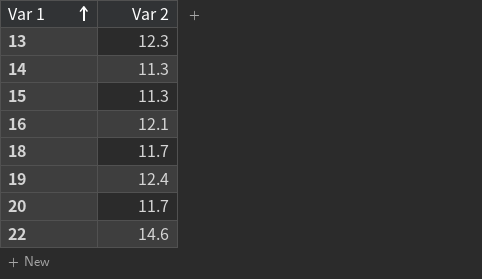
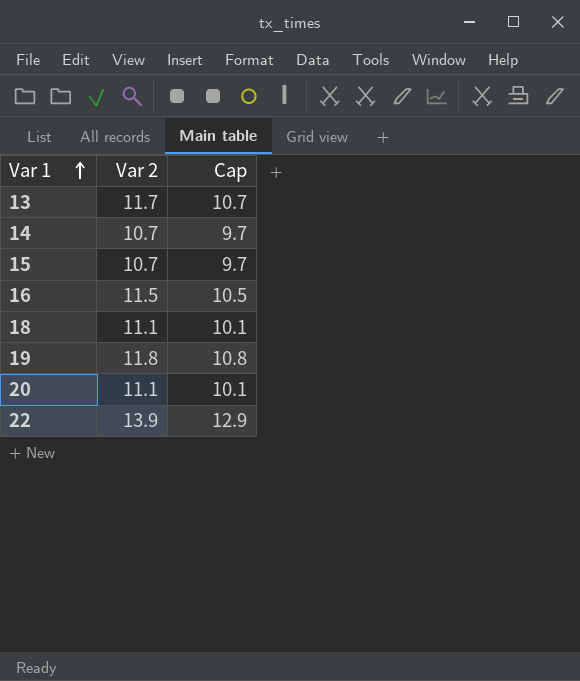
column Cap | formula: none -> [Var 2] - 1
13 | Var 2: 12.3 -> 11.7
14 | Var 2: 11.3 -> 10.7
15 | Var 2: 11.3 -> 10.7
16 | Var 2: 12.1 -> 11.5
18 | Var 2: 11.7 -> 11.1
19 | Var 2: 12.4 -> 11.8
20 | Var 2: 11.7 -> 11.1
22 | Var 2: 14.6 -> 13.9

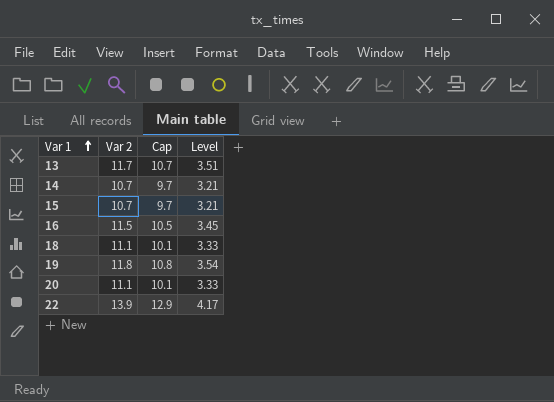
column Level | formula: none -> [Var 2] * 0.3

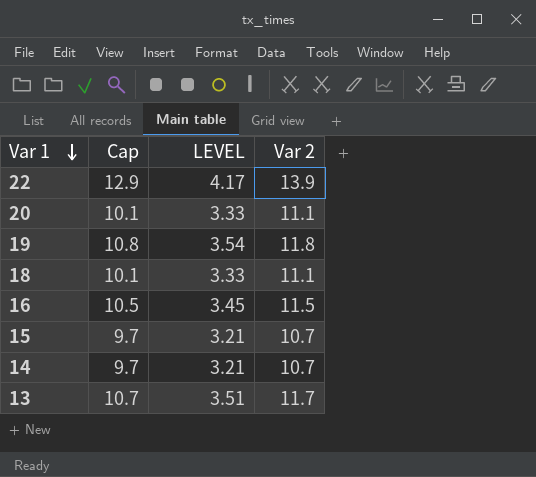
row order: Var 1 ascending -> Var 1 descending
column name: Level -> LEVEL
column Var 2 | position: 2 -> 4

